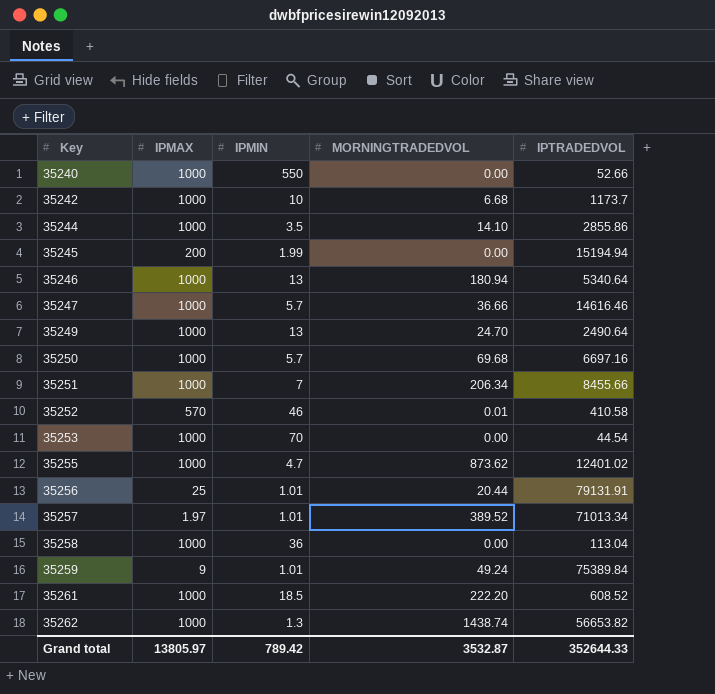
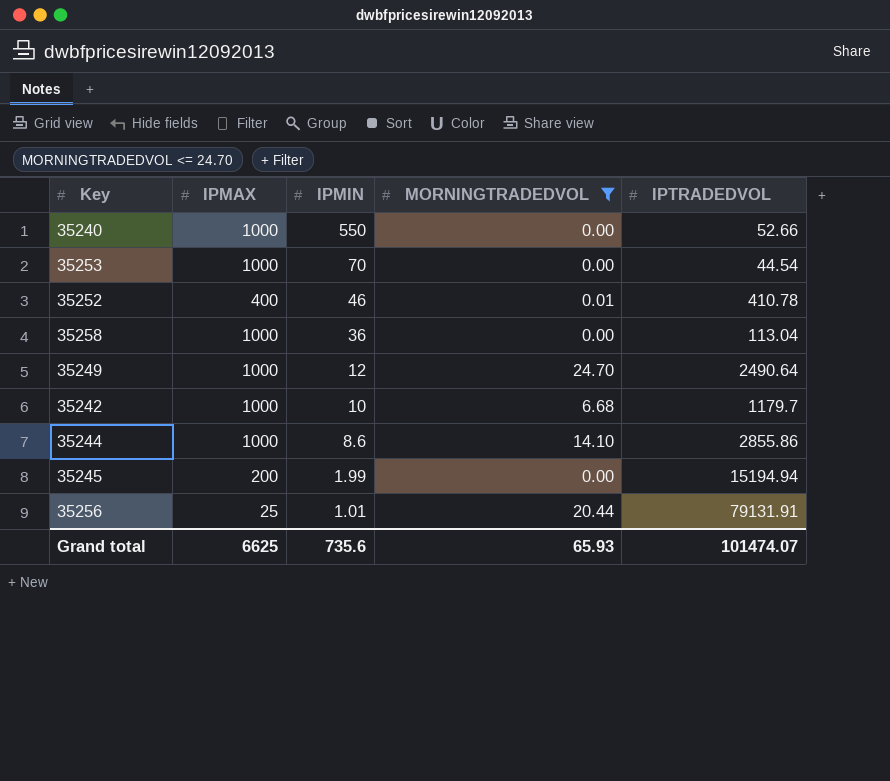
filter: none -> MORNINGTRADEDVOL <= 24.70
row order: Key ascending -> IPMIN descending
35252 | IPMAX: 570 -> 400
35252 | IPTRADEDVOL: 410.58 -> 410.78
35249 | IPMIN: 13 -> 12
35242 | IPTRADEDVOL: 1173.7 -> 1179.7
35244 | IPMIN: 3.5 -> 8.6
Grand total | IPMAX: 13805.97 -> 6625
Grand total | IPMIN: 789.42 -> 735.6
Grand total | MORNINGTRADEDVOL: 3532.87 -> 65.93
Grand total | IPTRADEDVOL: 352644.33 -> 101474.07

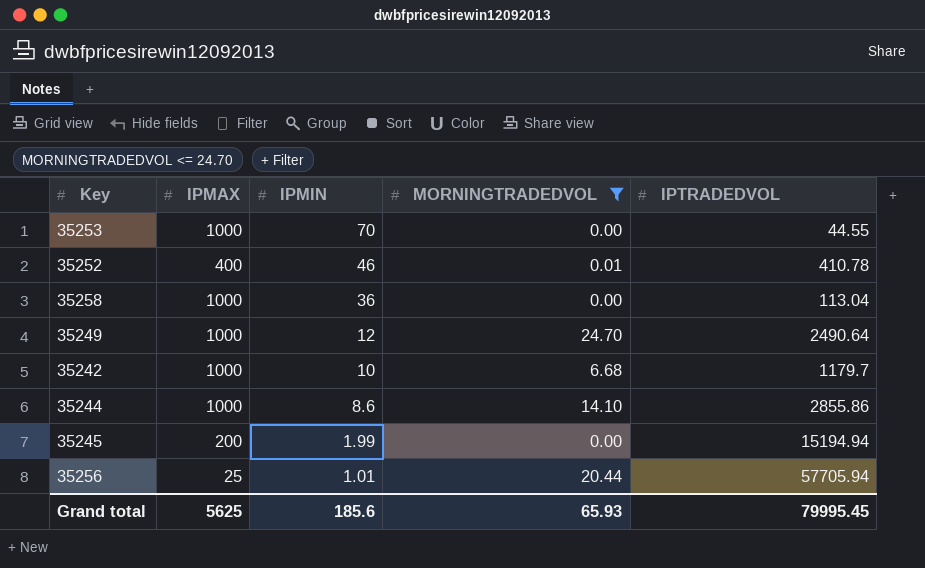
row 35240: 1000 | 550 | 0.00 | 52.66 -> none
35253 | IPTRADEDVOL: 44.54 -> 44.55
35256 | IPTRADEDVOL: 79131.91 -> 57705.94
Grand total | IPMAX: 6625 -> 5625
Grand total | IPMIN: 735.6 -> 185.6
Grand total | IPTRADEDVOL: 101474.07 -> 79995.45

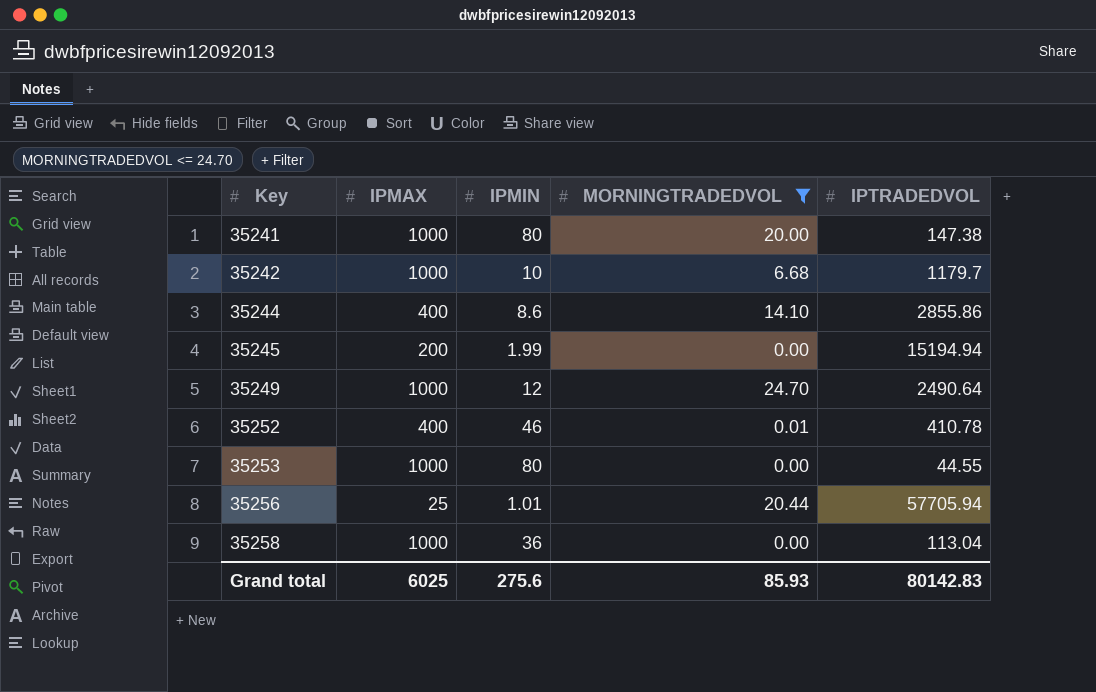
row order: IPMIN descending -> Key ascending
row 35241: none -> 1000 | 80 | 20.00 | 147.38
35244 | IPMAX: 1000 -> 400
35253 | IPMIN: 70 -> 80
Grand total | IPMAX: 5625 -> 6025
Grand total | IPMIN: 185.6 -> 275.6
Grand total | MORNINGTRADEDVOL: 65.93 -> 85.93
Grand total | IPTRADEDVOL: 79995.45 -> 80142.83

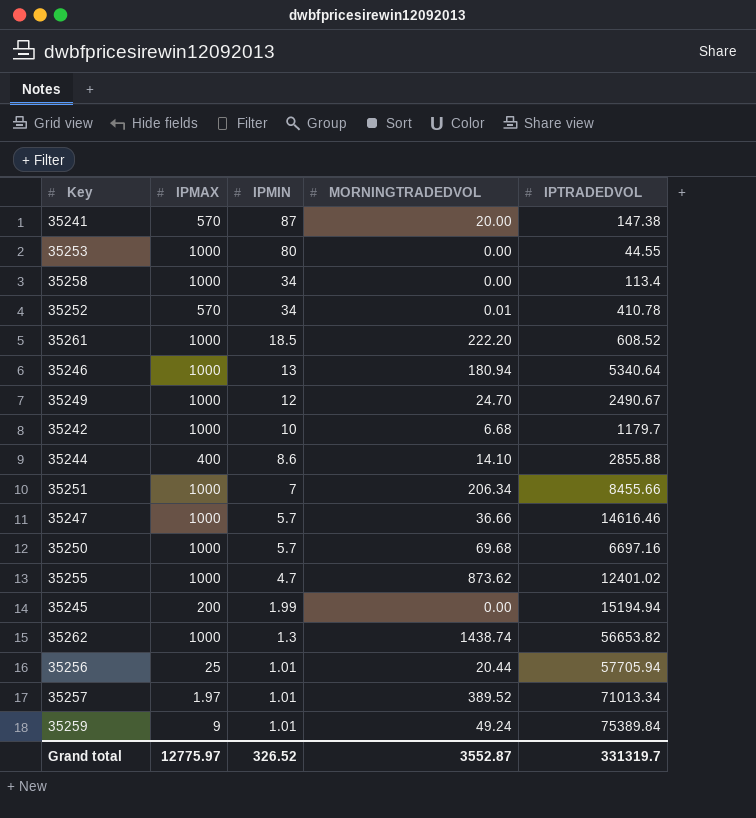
filter: MORNINGTRADEDVOL <= 24.70 -> none
row order: Key ascending -> IPMIN descending
35241 | IPMAX: 1000 -> 570
35241 | IPMIN: 80 -> 87
35258 | IPMIN: 36 -> 34
35258 | IPTRADEDVOL: 113.04 -> 113.4
35252 | IPMAX: 400 -> 570
35252 | IPMIN: 46 -> 34
35249 | IPTRADEDVOL: 2490.64 -> 2490.67
35244 | IPTRADEDVOL: 2855.86 -> 2855.88
Grand total | IPMAX: 6025 -> 12775.97
Grand total | IPMIN: 275.6 -> 326.52
Grand total | MORNINGTRADEDVOL: 85.93 -> 3552.87
Grand total | IPTRADEDVOL: 80142.83 -> 331319.7

